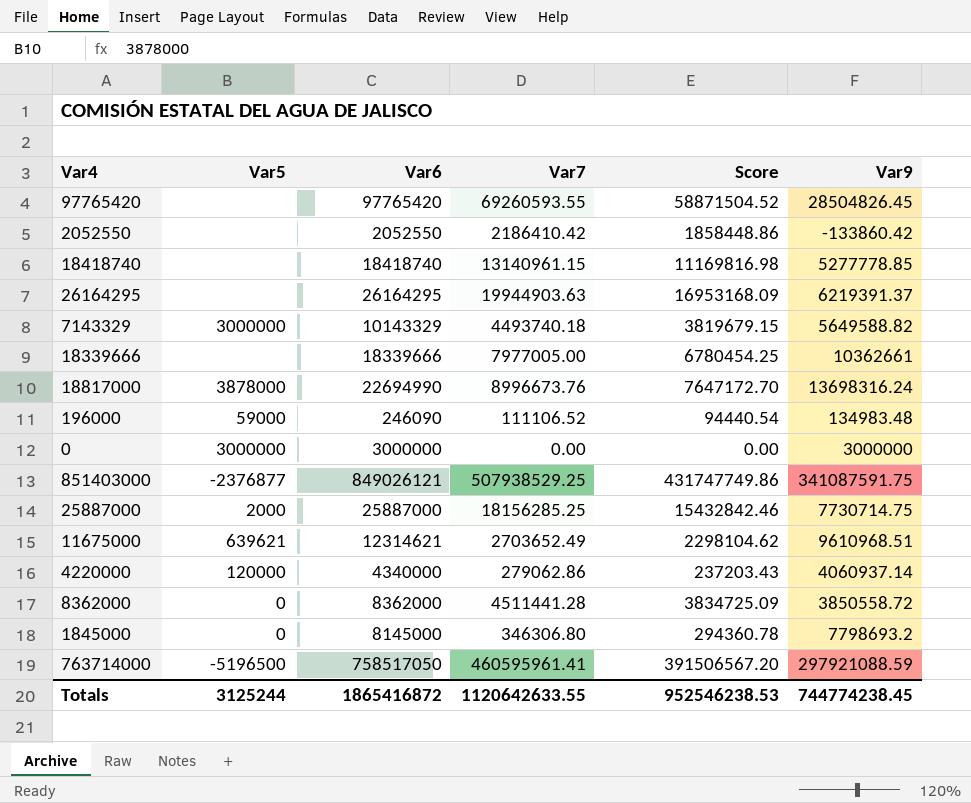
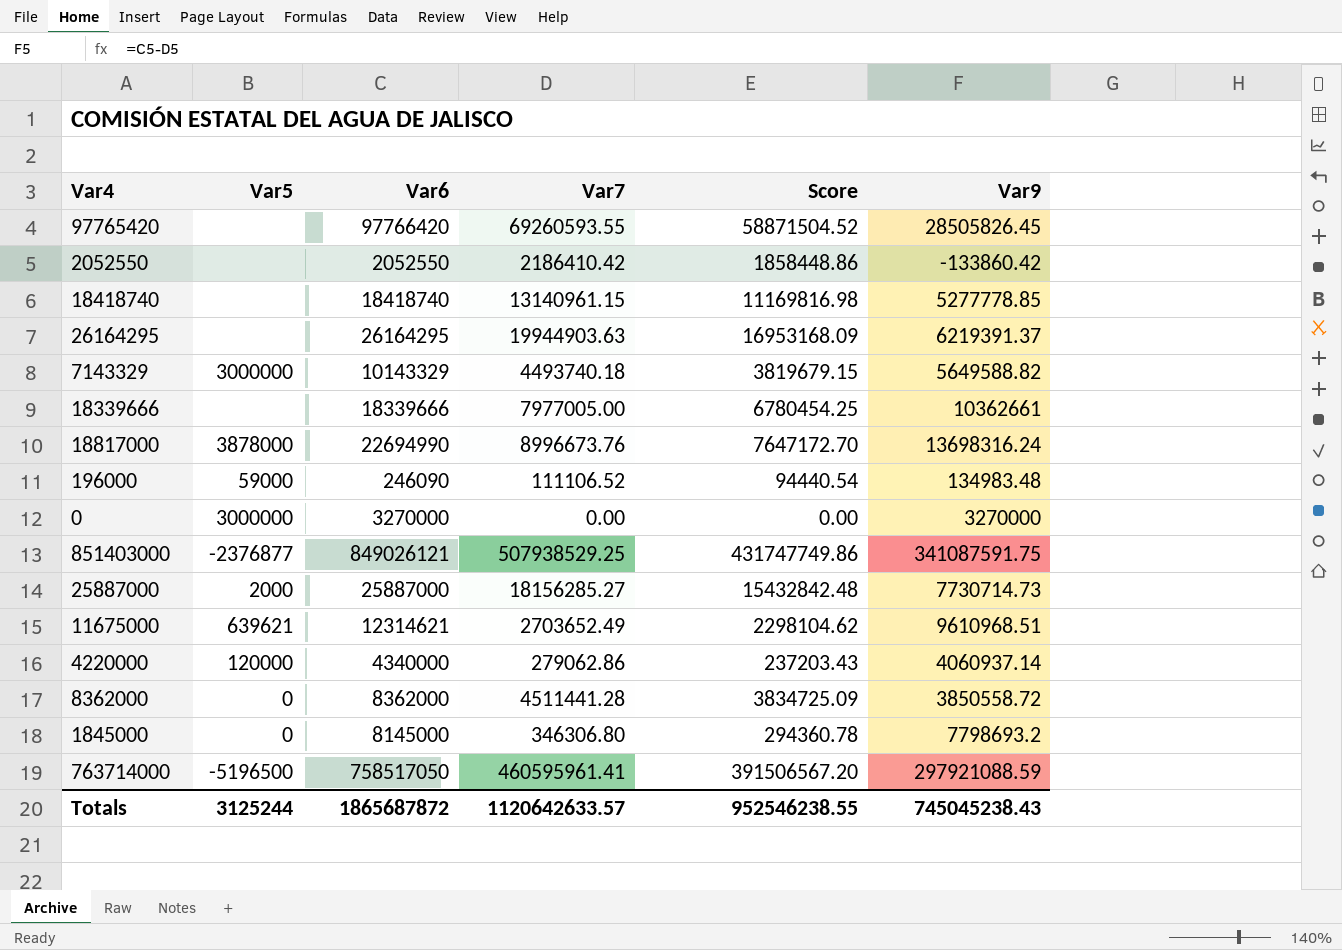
97765420 | Var6: 97765420 -> 97766420
97765420 | Var9: 28504826.45 -> 28505826.45
0 | Var6: 3000000 -> 3270000
0 | Var9: 3000000 -> 3270000
25887000 | Var7: 18156285.25 -> 18156285.27
25887000 | Score: 15432842.46 -> 15432842.48
25887000 | Var9: 7730714.75 -> 7730714.73
Totals | Var6: 1865416872 -> 1865687872
Totals | Var7: 1120642633.55 -> 1120642633.57
Totals | Score: 952546238.53 -> 952546238.55
Totals | Var9: 744774238.45 -> 745045238.43

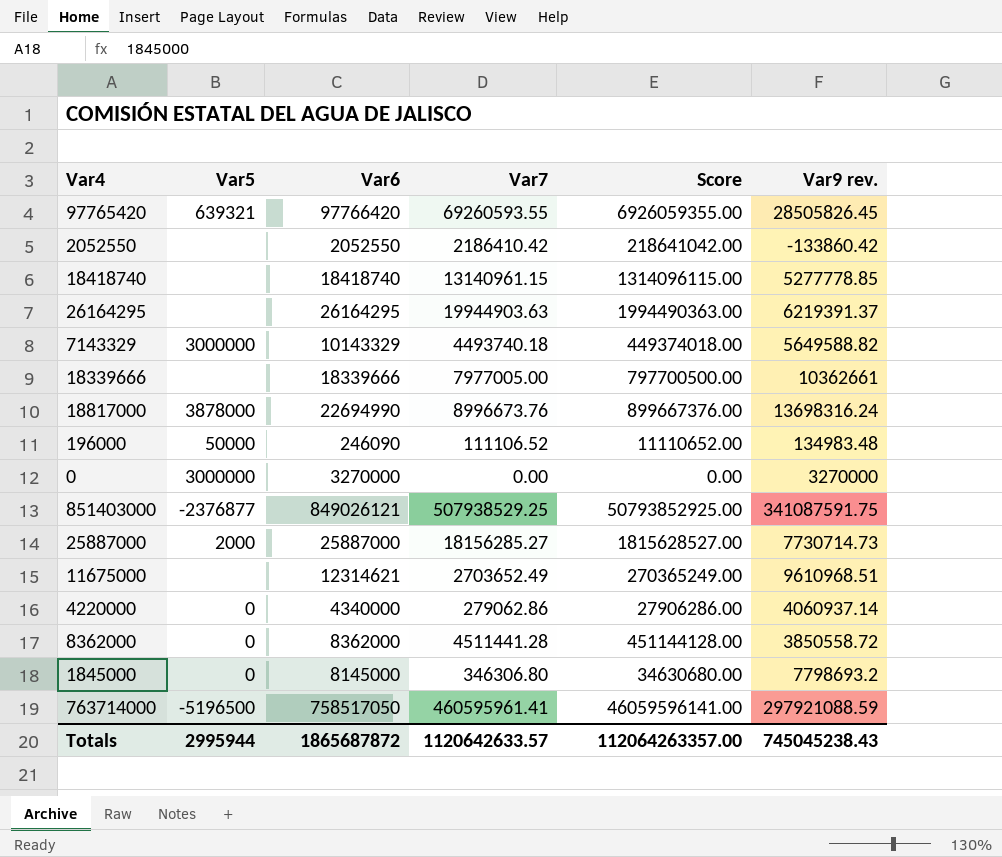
column Score | formula: [Var7] * 0.85 -> [Var7] * 100
column name: Var9 -> Var9 rev.
97765420 | Var5: none -> 639321
196000 | Var5: 59000 -> 50000
11675000 | Var5: 639621 -> none
4220000 | Var5: 120000 -> 0
Totals | Var5: 3125244 -> 2995944
Totals | Score: 952546238.55 -> 112064263357.00

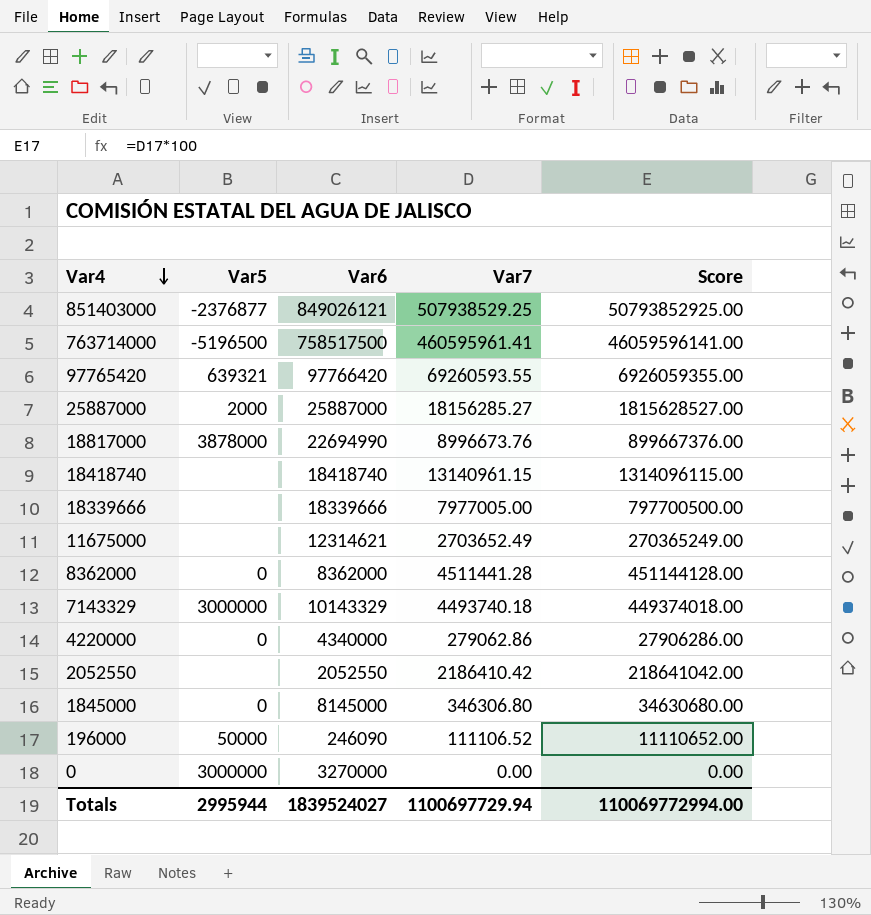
row order: none -> Var4 descending
column Var9 rev. | formula: [Var6] - [Var7] -> none
row 26164295: none | 26164295 | 19944903.63 | 1994490363.00 | 6219391.37 -> none
763714000 | Var6: 758517050 -> 758517500
Totals | Var6: 1865687872 -> 1839524027
Totals | Var7: 1120642633.57 -> 1100697729.94
Totals | Score: 112064263357.00 -> 110069772994.00

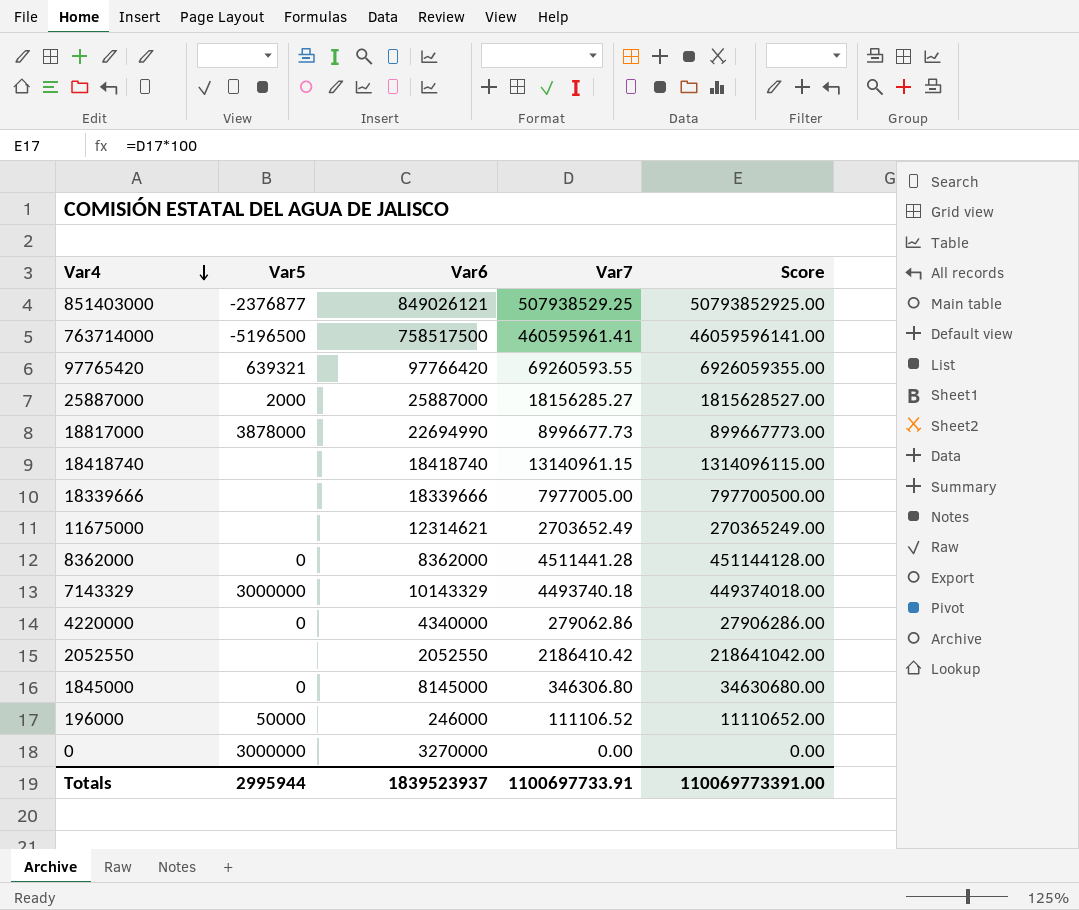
18817000 | Var7: 8996673.76 -> 8996677.73
18817000 | Score: 899667376.00 -> 899667773.00
196000 | Var6: 246090 -> 246000
Totals | Var6: 1839524027 -> 1839523937
Totals | Var7: 1100697729.94 -> 1100697733.91
Totals | Score: 110069772994.00 -> 110069773391.00

